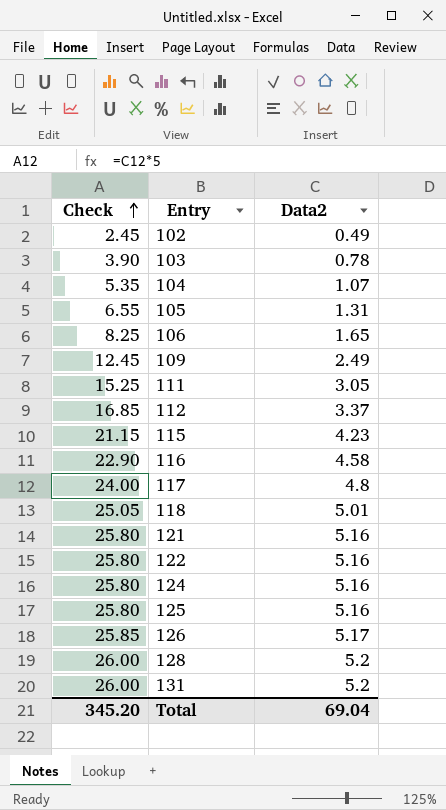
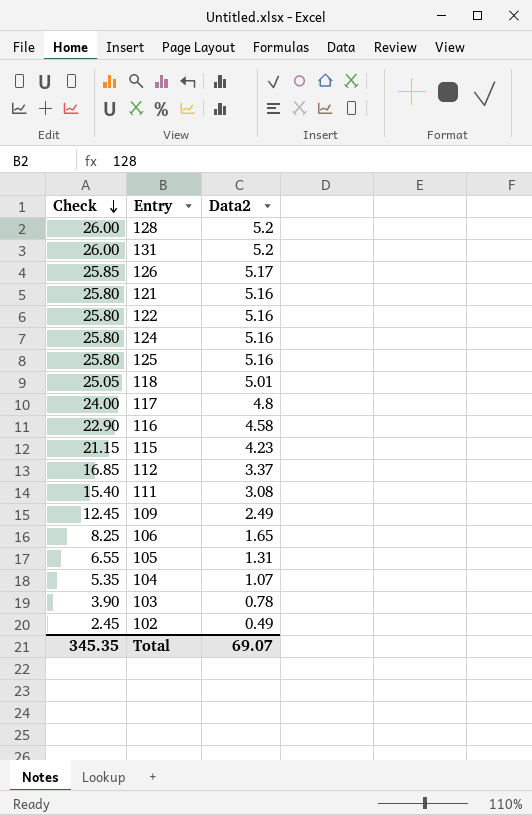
row order: Check ascending -> Check descending
111 | Check: 15.25 -> 15.40
111 | Data2: 3.05 -> 3.08
Total | Check: 345.20 -> 345.35
Total | Data2: 69.04 -> 69.07

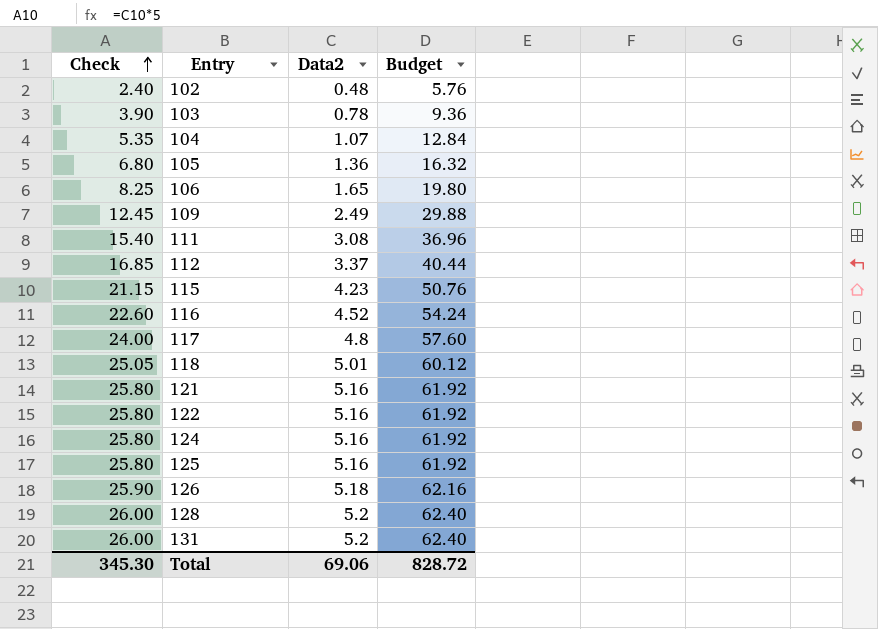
row order: Check descending -> Check ascending
column Budget | formula: none -> [Data2] * 12
102 | Check: 2.45 -> 2.40
102 | Data2: 0.49 -> 0.48
105 | Check: 6.55 -> 6.80
105 | Data2: 1.31 -> 1.36
116 | Check: 22.90 -> 22.60
116 | Data2: 4.58 -> 4.52
126 | Check: 25.85 -> 25.90
126 | Data2: 5.17 -> 5.18
Total | Check: 345.35 -> 345.30
Total | Data2: 69.07 -> 69.06

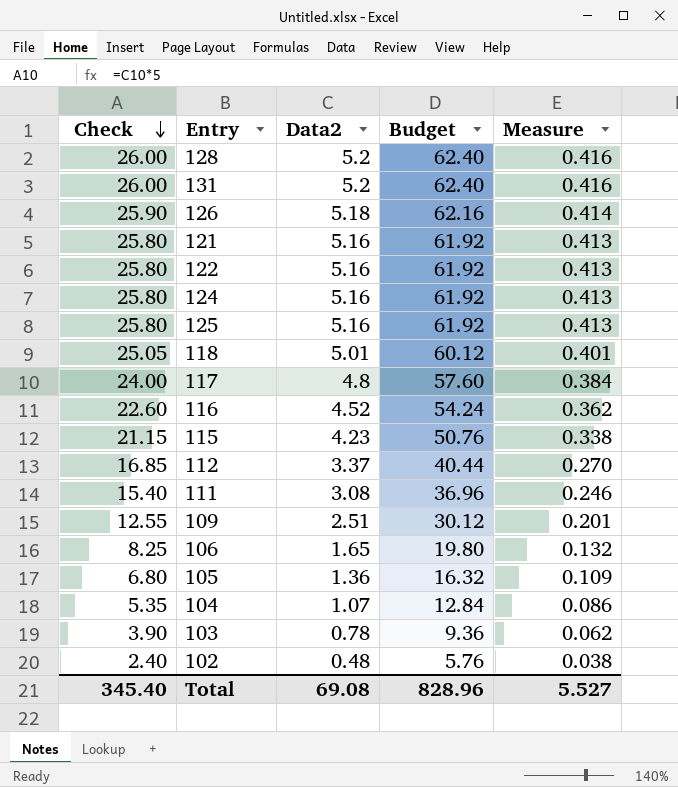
row order: Check ascending -> Check descending
column Measure | formula: none -> [Data2] * 0.08
109 | Check: 12.45 -> 12.55
109 | Data2: 2.49 -> 2.51
109 | Budget: 29.88 -> 30.12
Total | Check: 345.30 -> 345.40
Total | Data2: 69.06 -> 69.08
Total | Budget: 828.72 -> 828.96

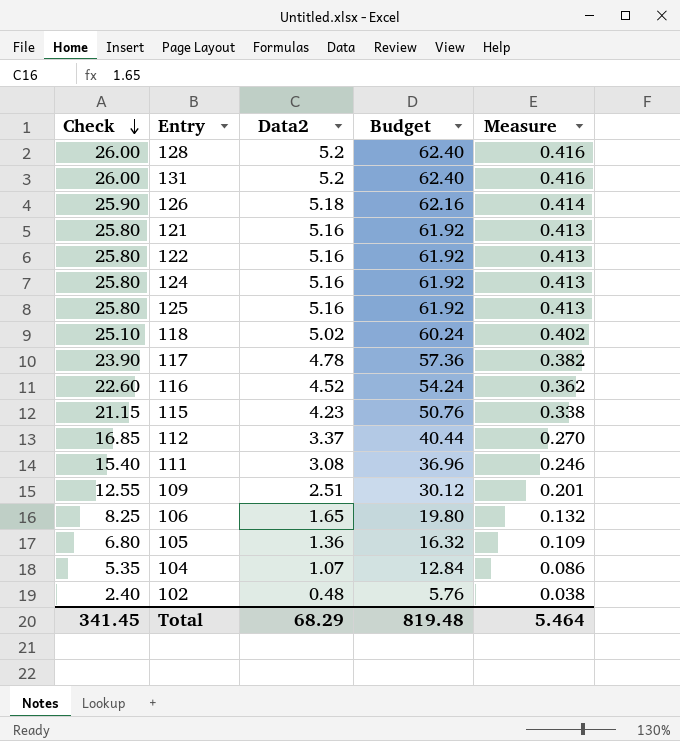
row 103: 3.90 | 0.78 | 9.36 | 0.062 -> none
118 | Check: 25.05 -> 25.10
118 | Data2: 5.01 -> 5.02
118 | Budget: 60.12 -> 60.24
118 | Measure: 0.401 -> 0.402
117 | Check: 24.00 -> 23.90
117 | Data2: 4.8 -> 4.78
117 | Budget: 57.60 -> 57.36
117 | Measure: 0.384 -> 0.382
Total | Check: 345.40 -> 341.45
Total | Data2: 69.08 -> 68.29
Total | Budget: 828.96 -> 819.48
Total | Measure: 5.527 -> 5.464

